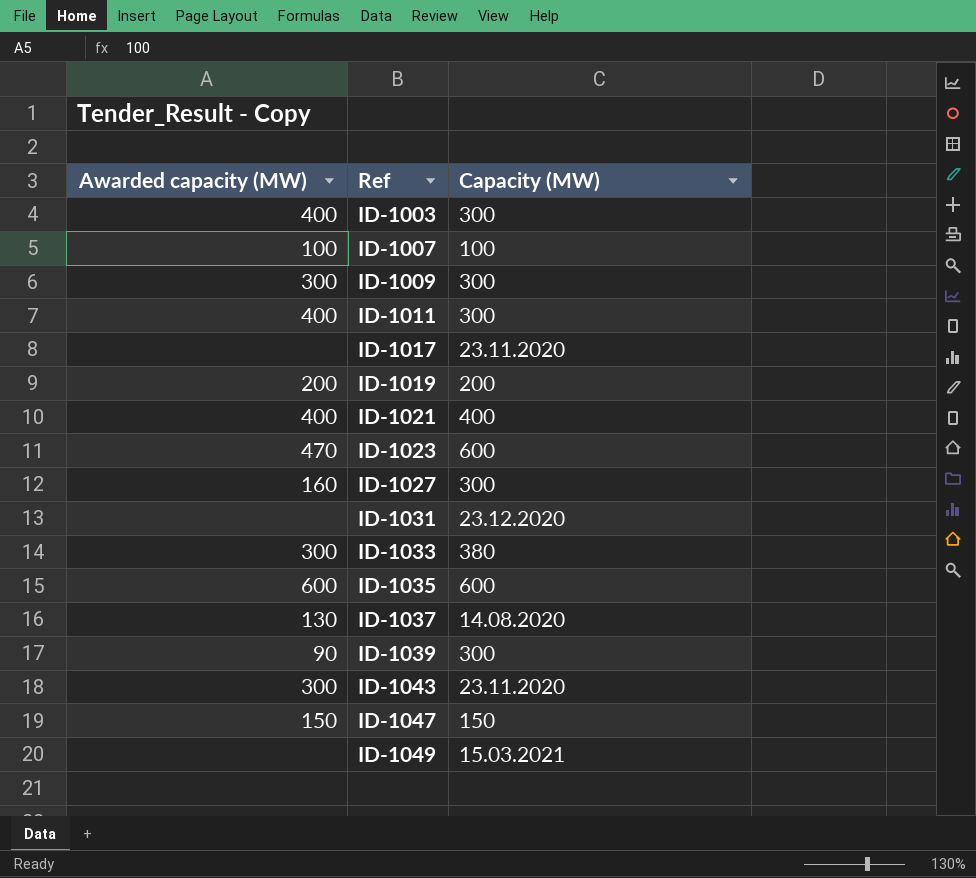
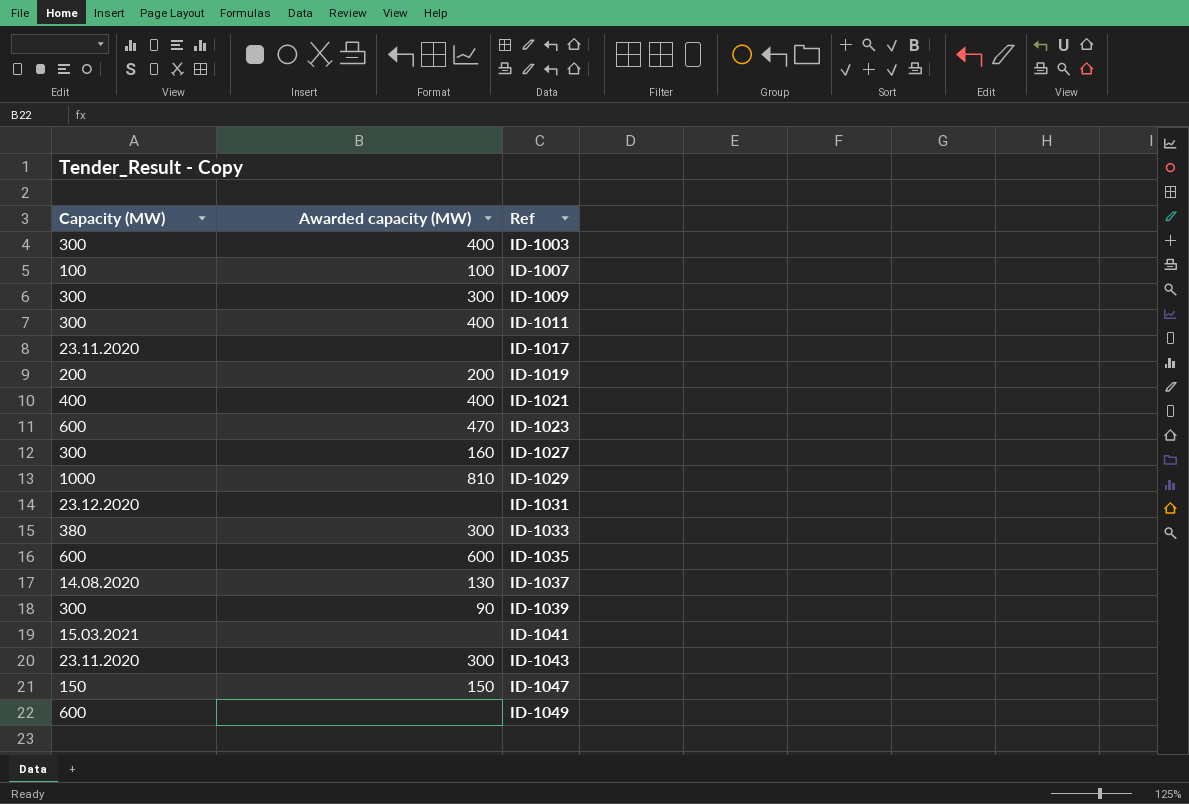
column Capacity (MW) | position: 3 -> 1
row ID-1029: none -> 1000 | 810
row ID-1041: none -> 15.03.2021 | none
ID-1049 | Capacity (MW): 15.03.2021 -> 600

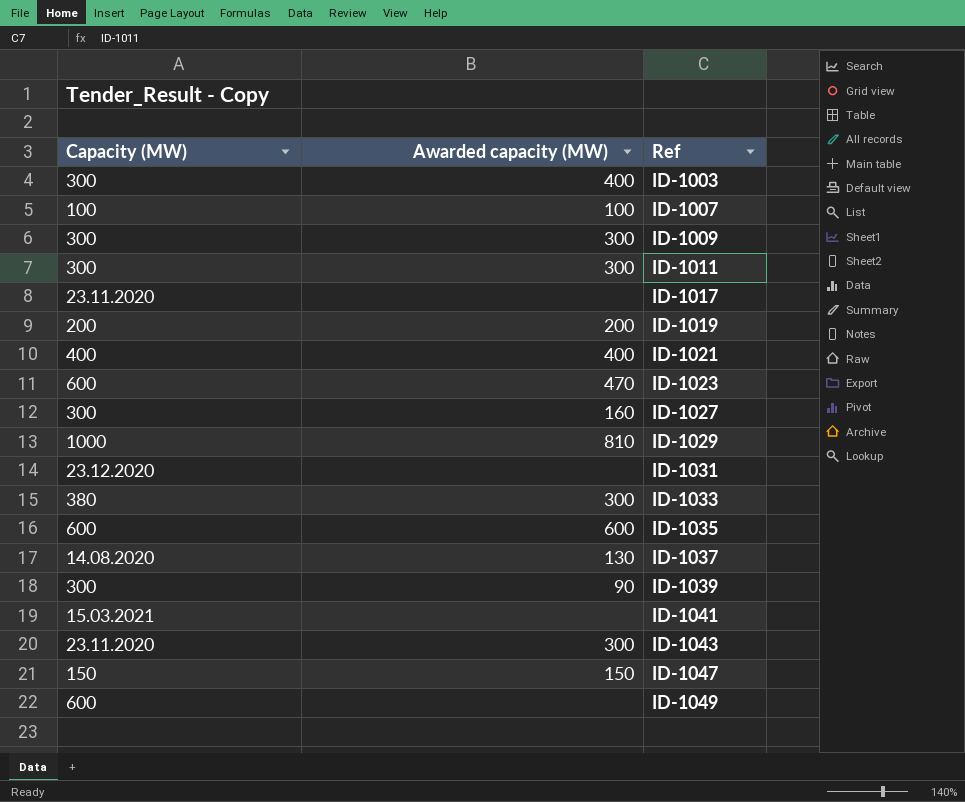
ID-1011 | Awarded capacity (MW): 400 -> 300

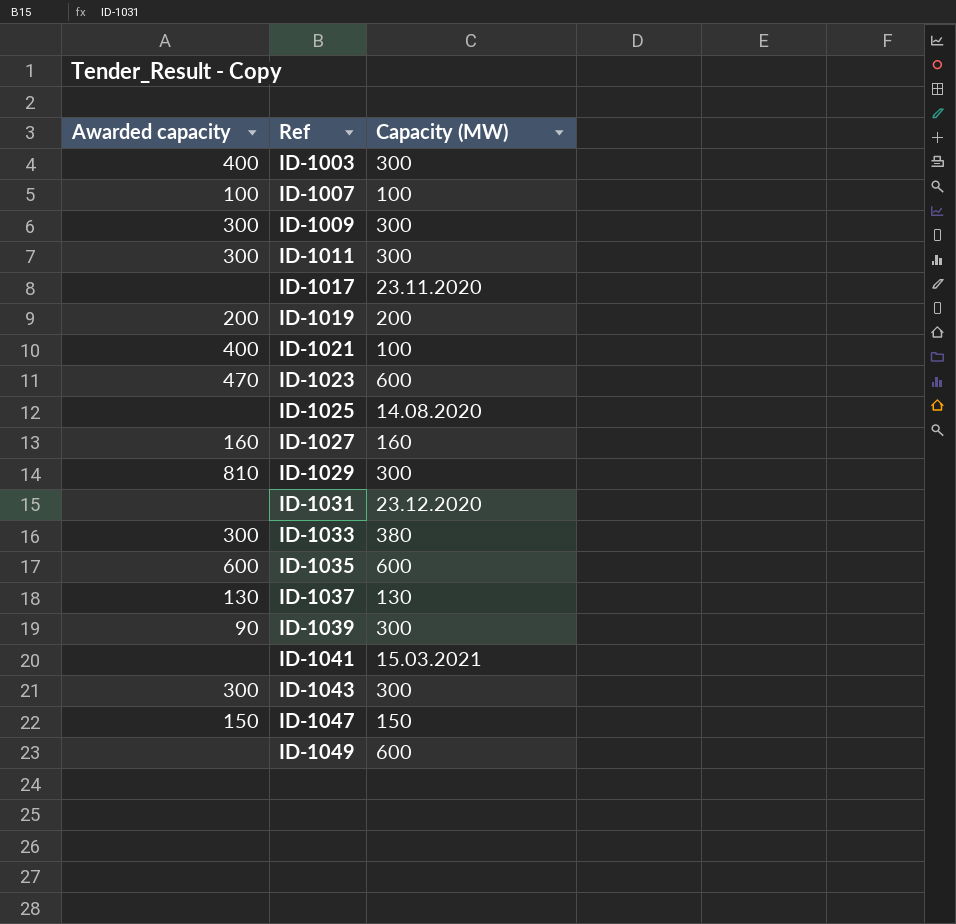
column name: Awarded capacity (MW) -> Awarded capacity
column Capacity (MW) | position: 1 -> 3
ID-1021 | Capacity (MW): 400 -> 100
row ID-1025: none -> none | 14.08.2020
ID-1027 | Capacity (MW): 300 -> 160
ID-1029 | Capacity (MW): 1000 -> 300
ID-1037 | Capacity (MW): 14.08.2020 -> 130
ID-1043 | Capacity (MW): 23.11.2020 -> 300

